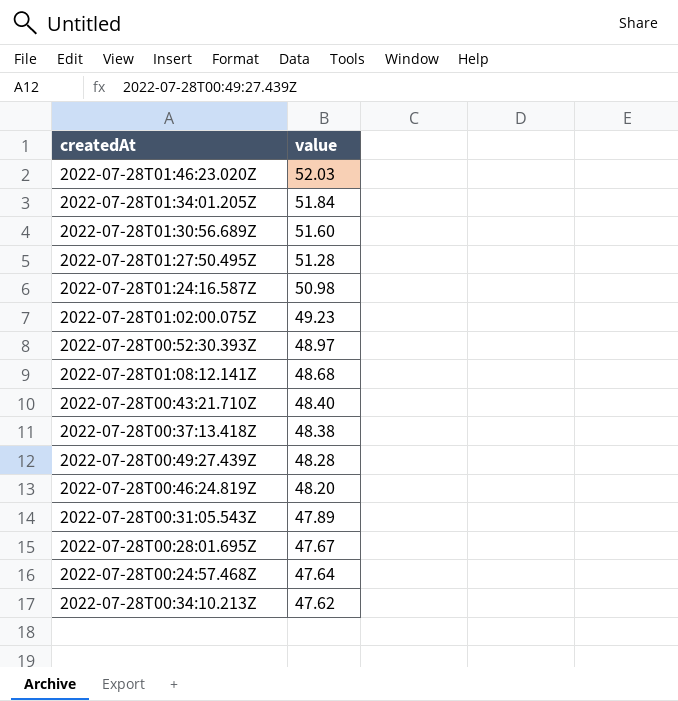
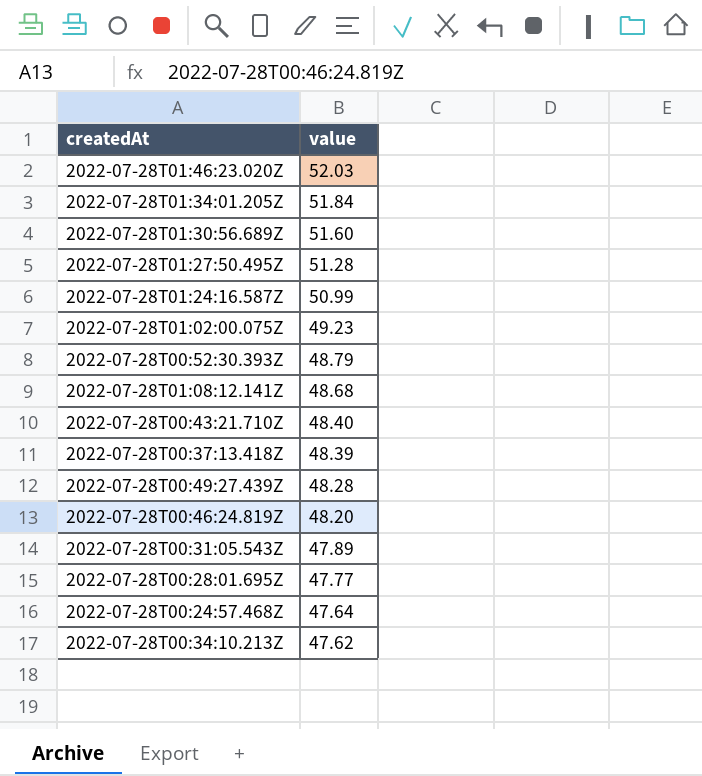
2022-07-28T01:24:16.587Z | value: 50.98 -> 50.99
2022-07-28T00:52:30.393Z | value: 48.97 -> 48.79
2022-07-28T00:37:13.418Z | value: 48.38 -> 48.39
2022-07-28T00:28:01.695Z | value: 47.67 -> 47.77

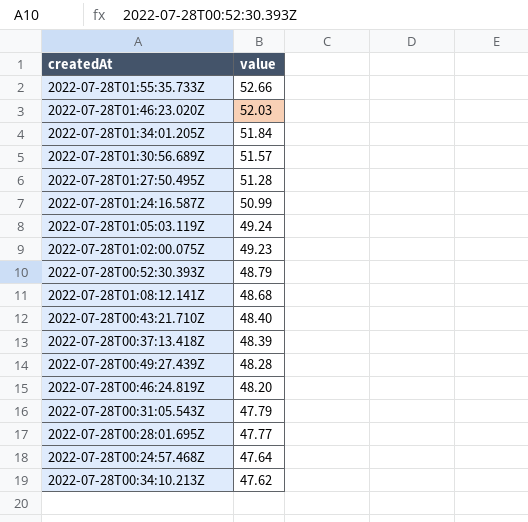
row 2022-07-28T01:55:35.733Z: none -> 52.66
2022-07-28T01:30:56.689Z | value: 51.60 -> 51.57
row 2022-07-28T01:05:03.119Z: none -> 49.24
2022-07-28T00:31:05.543Z | value: 47.89 -> 47.79

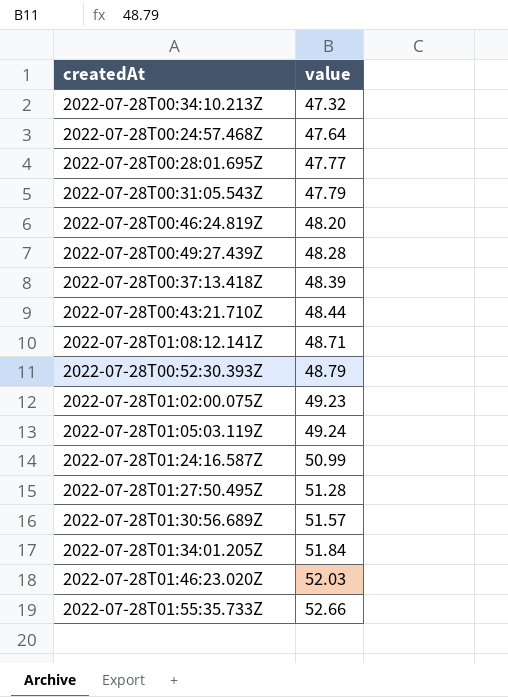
row order: value descending -> value ascending
2022-07-28T00:34:10.213Z | value: 47.62 -> 47.32
2022-07-28T00:43:21.710Z | value: 48.40 -> 48.44
2022-07-28T01:08:12.141Z | value: 48.68 -> 48.71

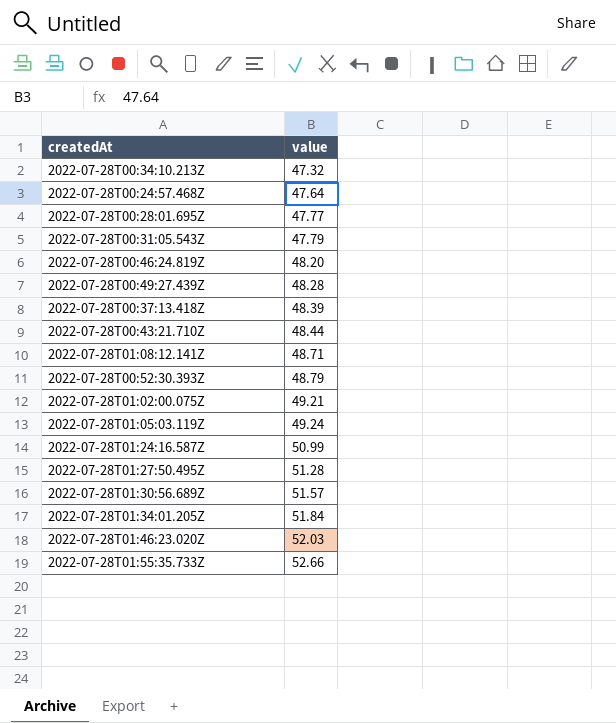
2022-07-28T01:02:00.075Z | value: 49.23 -> 49.21

